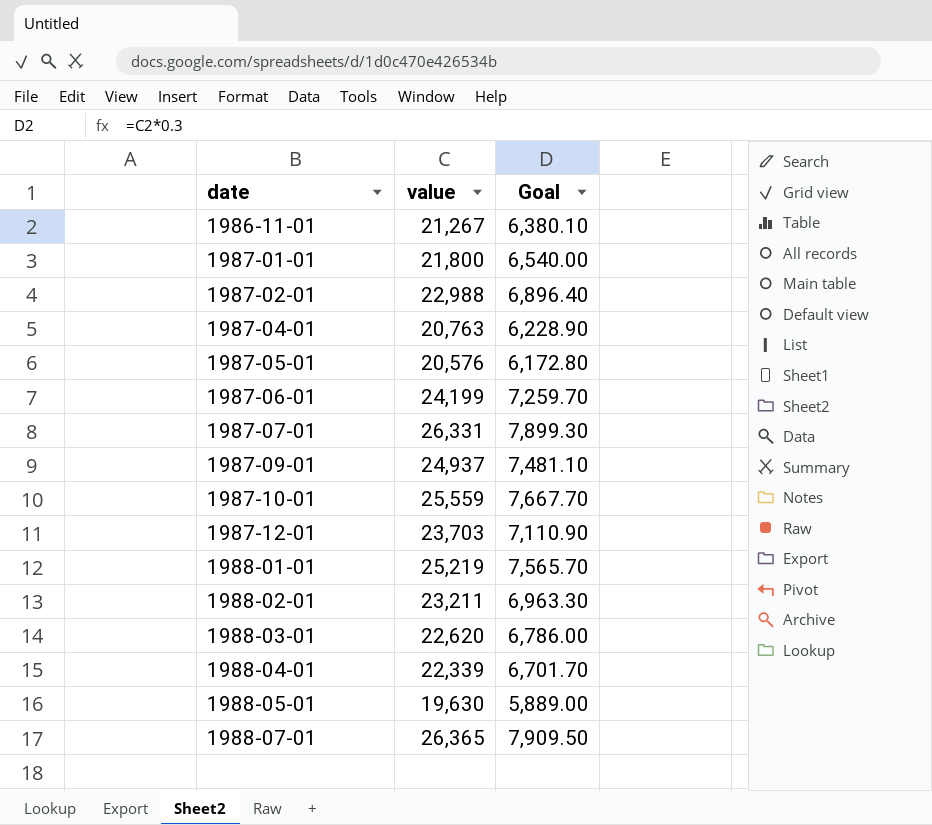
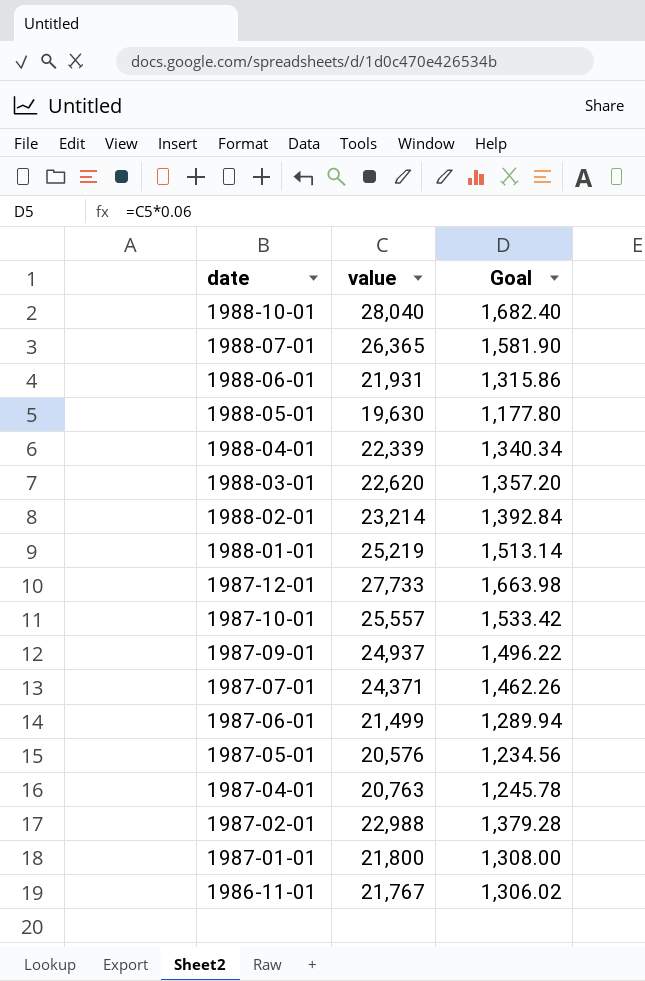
row order: date ascending -> date descending
column Goal | formula: [value] * 0.3 -> [value] * 0.06
row 1988-10-01: none -> 28,040 | 1,682.40
row 1988-06-01: none -> 21,931 | 1,315.86
1988-02-01 | value: 23,211 -> 23,214
1987-12-01 | value: 23,703 -> 27,733
1987-10-01 | value: 25,559 -> 25,557
1987-07-01 | value: 26,331 -> 24,371
1987-06-01 | value: 24,199 -> 21,499
1986-11-01 | value: 21,267 -> 21,767

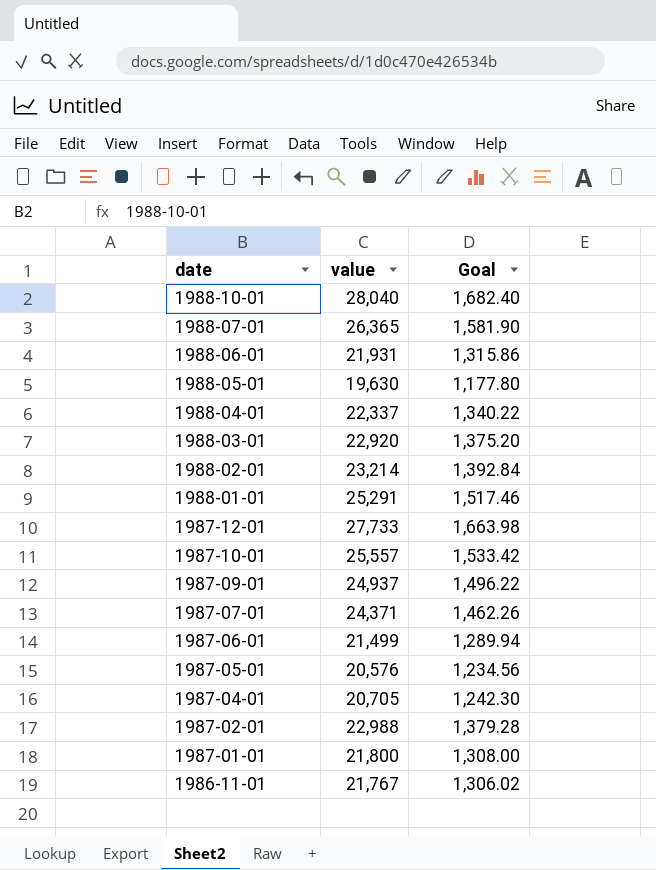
1988-04-01 | value: 22,339 -> 22,337
1988-04-01 | Goal: 1,340.34 -> 1,340.22
1988-03-01 | value: 22,620 -> 22,920
1988-03-01 | Goal: 1,357.20 -> 1,375.20
1988-01-01 | value: 25,219 -> 25,291
1988-01-01 | Goal: 1,513.14 -> 1,517.46
1987-04-01 | value: 20,763 -> 20,705
1987-04-01 | Goal: 1,245.78 -> 1,242.30

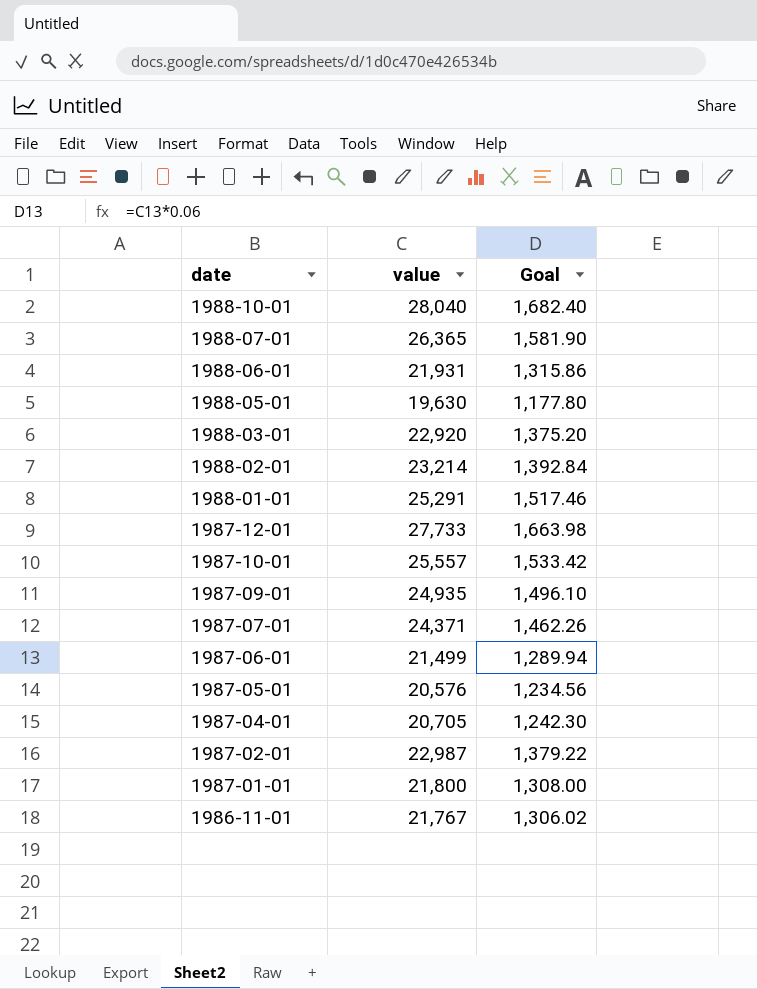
row 1988-04-01: 22,337 | 1,340.22 -> none
1987-09-01 | value: 24,937 -> 24,935
1987-09-01 | Goal: 1,496.22 -> 1,496.10
1987-02-01 | value: 22,988 -> 22,987
1987-02-01 | Goal: 1,379.28 -> 1,379.22

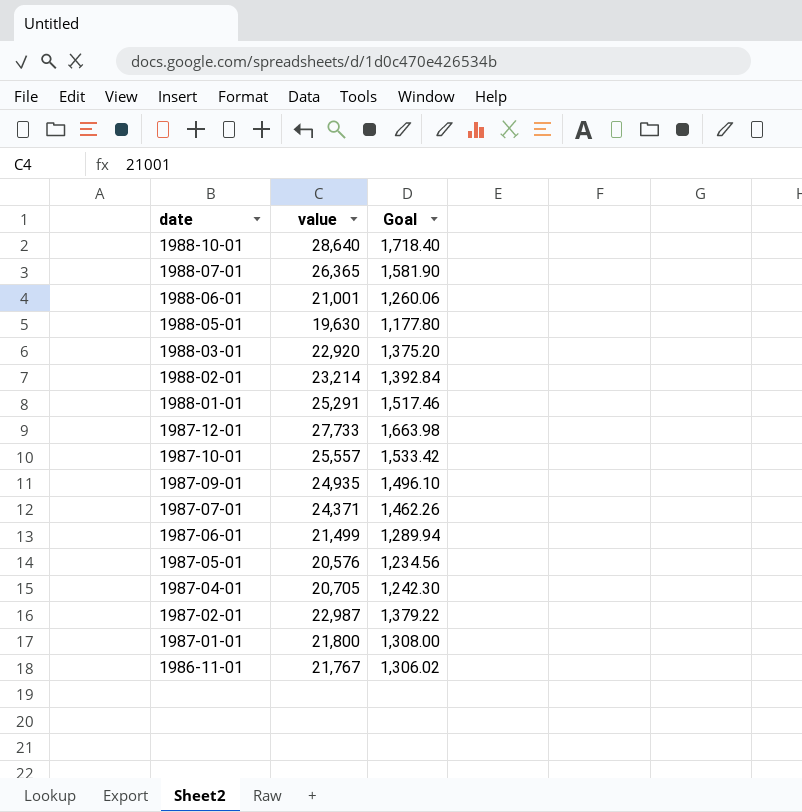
1988-10-01 | value: 28,040 -> 28,640
1988-10-01 | Goal: 1,682.40 -> 1,718.40
1988-06-01 | value: 21,931 -> 21,001
1988-06-01 | Goal: 1,315.86 -> 1,260.06

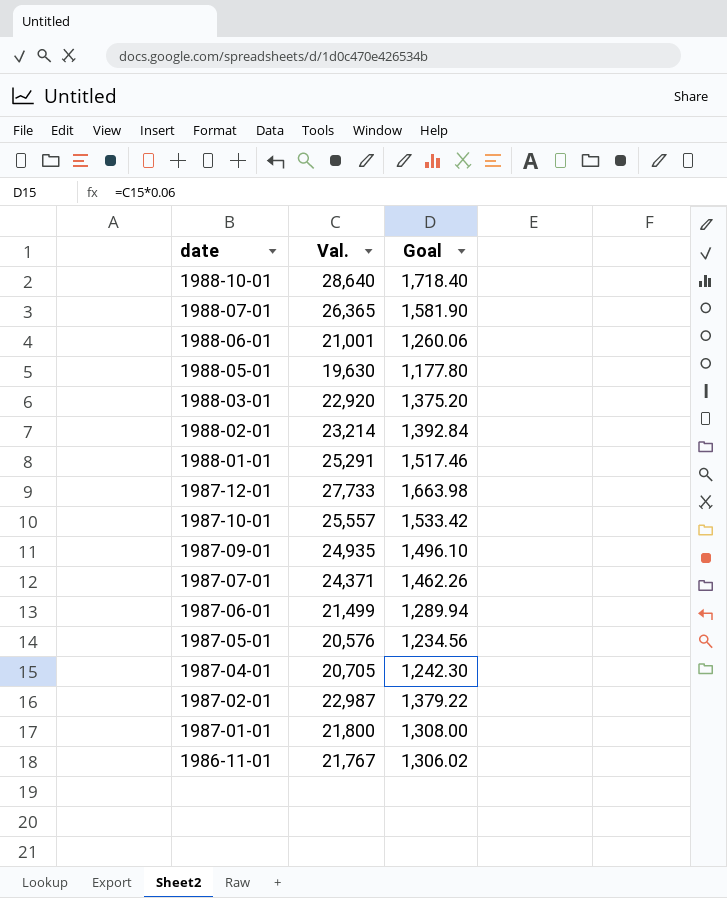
column name: value -> Val.

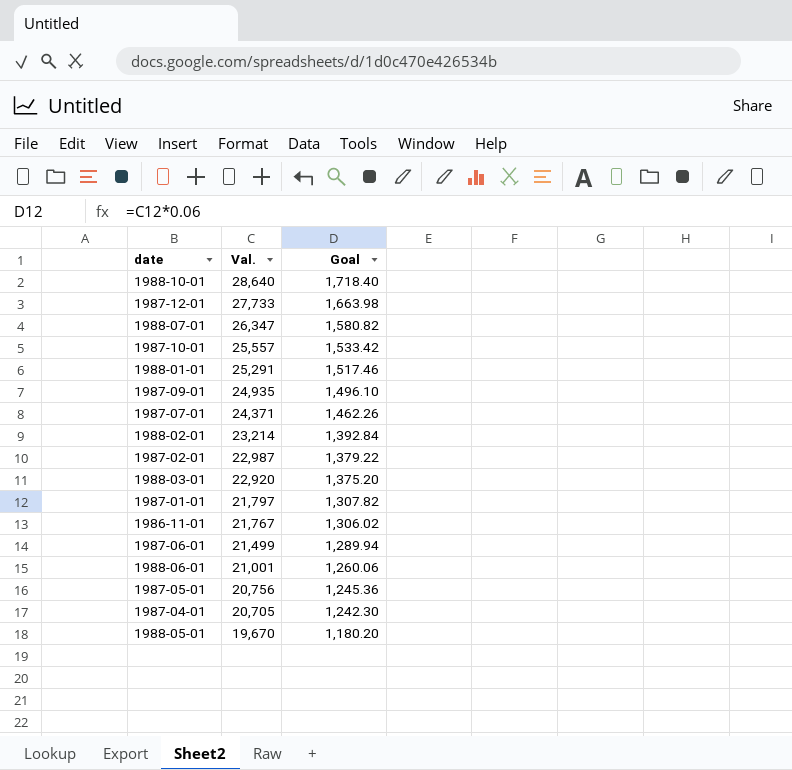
row order: date descending -> Val. descending
1988-07-01 | Val.: 26,365 -> 26,347
1988-07-01 | Goal: 1,581.90 -> 1,580.82
1987-01-01 | Val.: 21,800 -> 21,797
1987-01-01 | Goal: 1,308.00 -> 1,307.82
1987-05-01 | Val.: 20,576 -> 20,756
1987-05-01 | Goal: 1,234.56 -> 1,245.36
1988-05-01 | Val.: 19,630 -> 19,670
1988-05-01 | Goal: 1,177.80 -> 1,180.20

